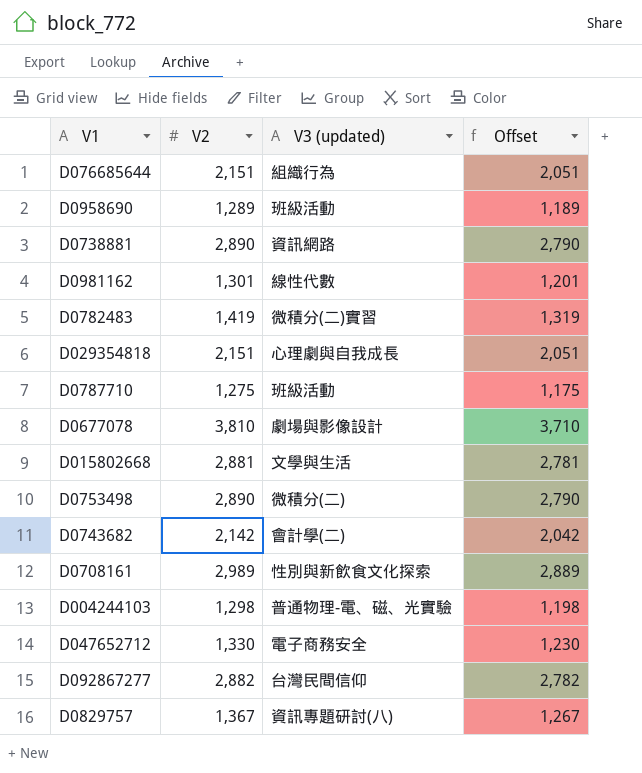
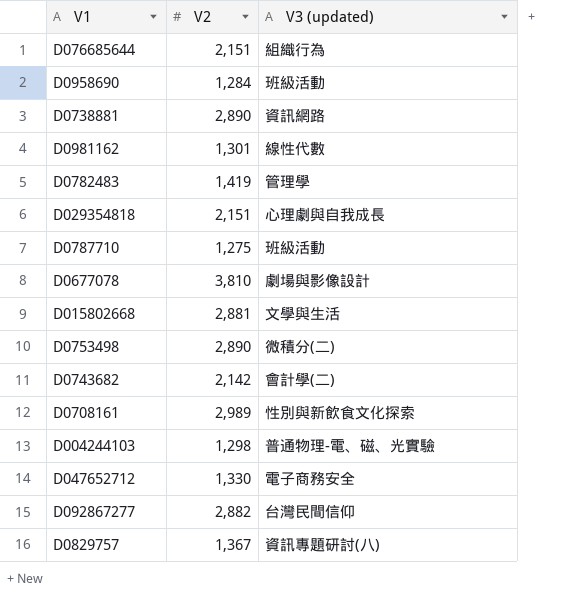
column Offset | formula: [V2] - 100 -> none
D0958690 | V2: 1,289 -> 1,284
D0782483 | V3 (updated): 微積分(二)實習 -> 管理學

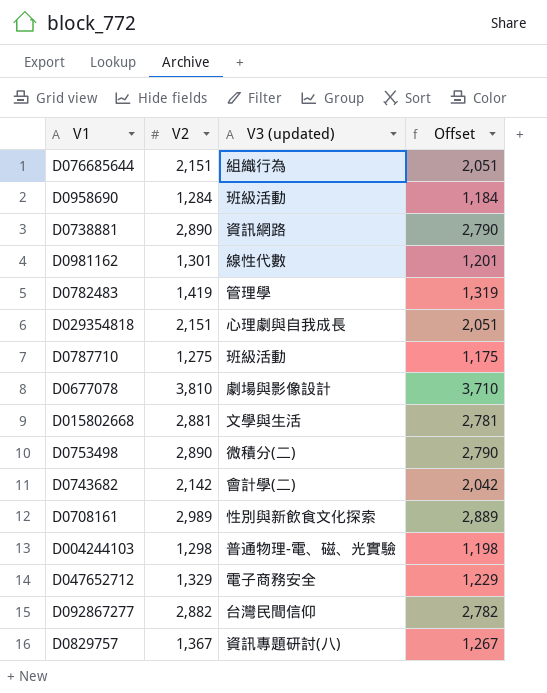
column Offset | formula: none -> [V2] - 100
D047652712 | V2: 1,330 -> 1,329

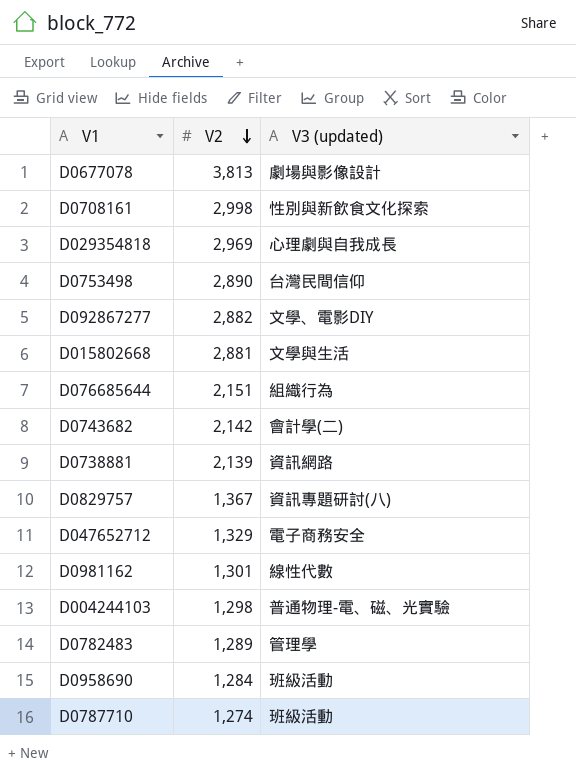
row order: none -> V2 descending
column Offset | formula: [V2] - 100 -> none
D0677078 | V2: 3,810 -> 3,813
D0708161 | V2: 2,989 -> 2,998
D029354818 | V2: 2,151 -> 2,969
D0753498 | V3 (updated): 微積分(二) -> 台灣民間信仰
D092867277 | V3 (updated): 台灣民間信仰 -> 文學、電影DIY
D0738881 | V2: 2,890 -> 2,139
D0782483 | V2: 1,419 -> 1,289
D0787710 | V2: 1,275 -> 1,274

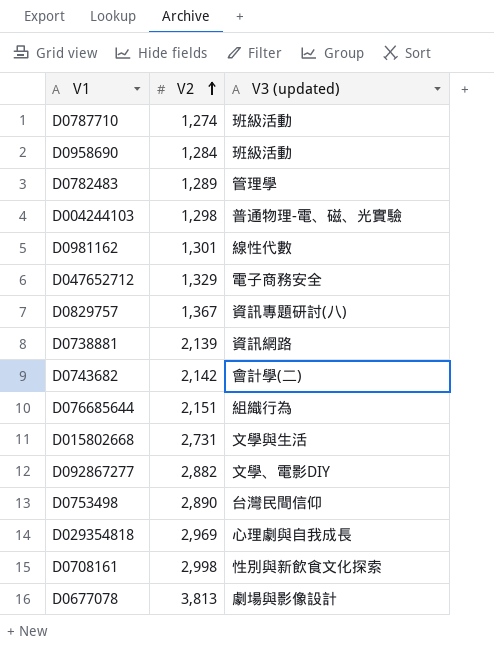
row order: V2 descending -> V2 ascending
D015802668 | V2: 2,881 -> 2,731

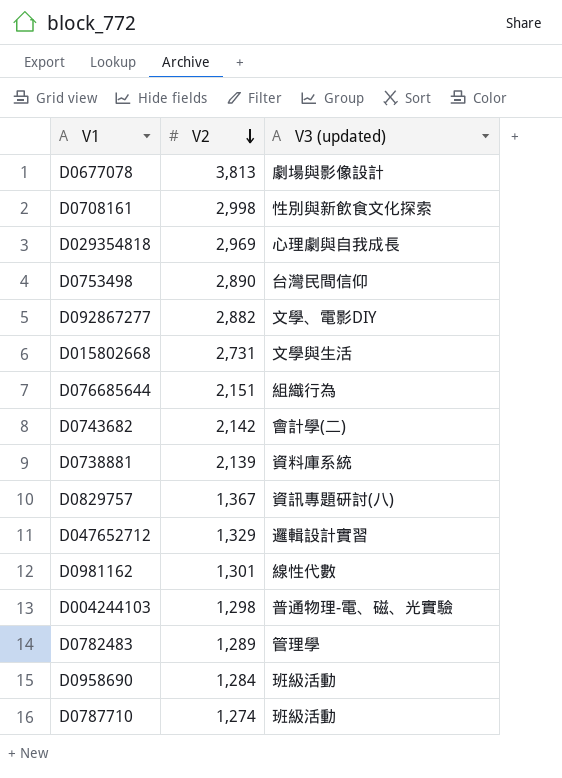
row order: V2 ascending -> V2 descending
D0738881 | V3 (updated): 資訊網路 -> 資料庫系統
D047652712 | V3 (updated): 電子商務安全 -> 邏輯設計實習

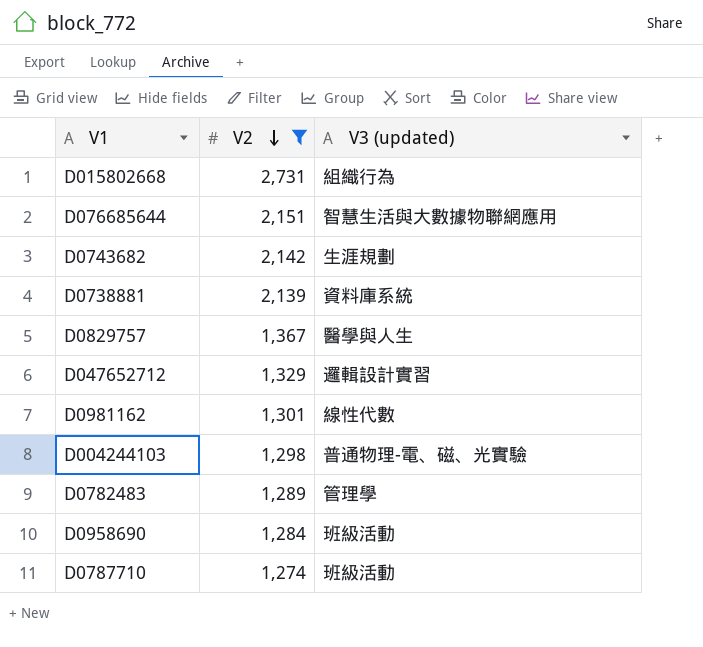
filter: none -> V2 <= 2,731
D015802668 | V3 (updated): 文學與生活 -> 組織行為
D076685644 | V3 (updated): 組織行為 -> 智慧生活與大數據物聯網應用
D0743682 | V3 (updated): 會計學(二) -> 生涯規劃
D0829757 | V3 (updated): 資訊專題研討(八) -> 醫學與人生

